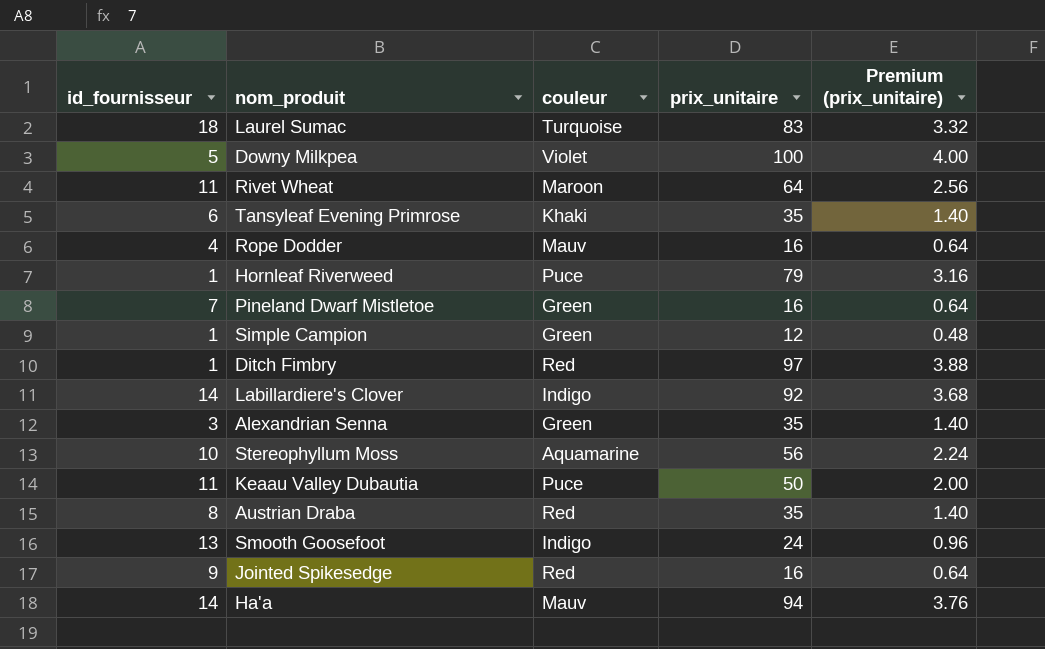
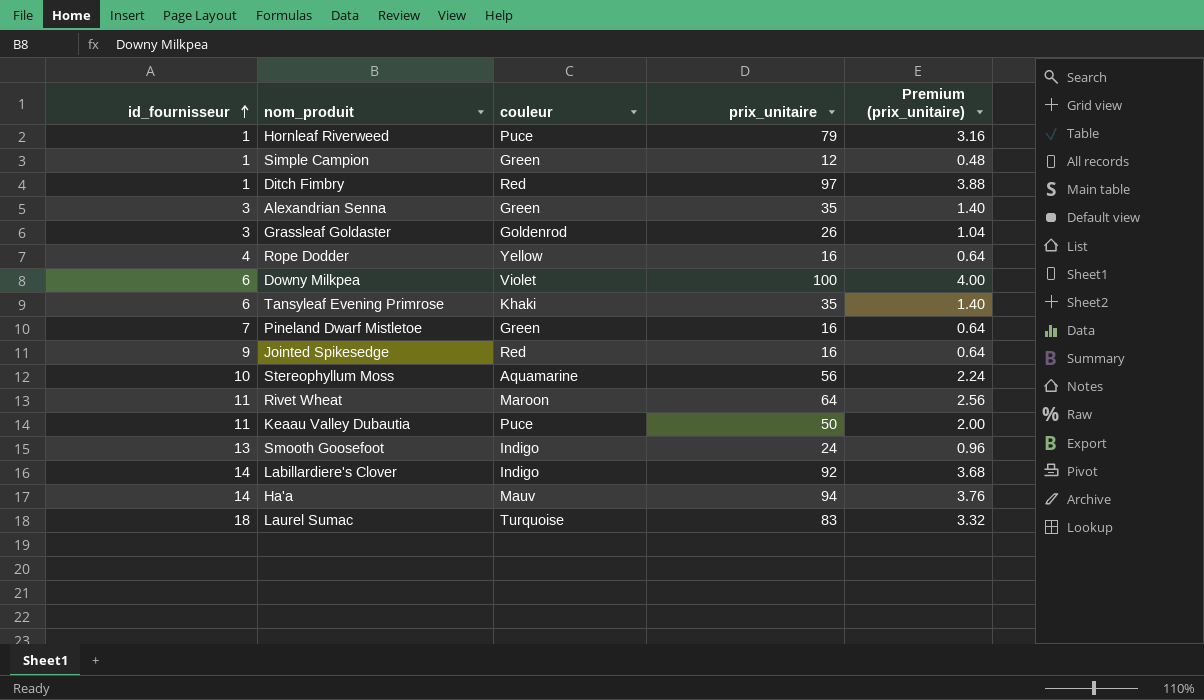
row order: none -> id_fournisseur ascending
row Austrian Draba: 8 | Red | 35 | 1.40 -> none
row Grassleaf Goldaster: none -> 3 | Goldenrod | 26 | 1.04
Rope Dodder | couleur: Mauv -> Yellow
Downy Milkpea | id_fournisseur: 5 -> 6

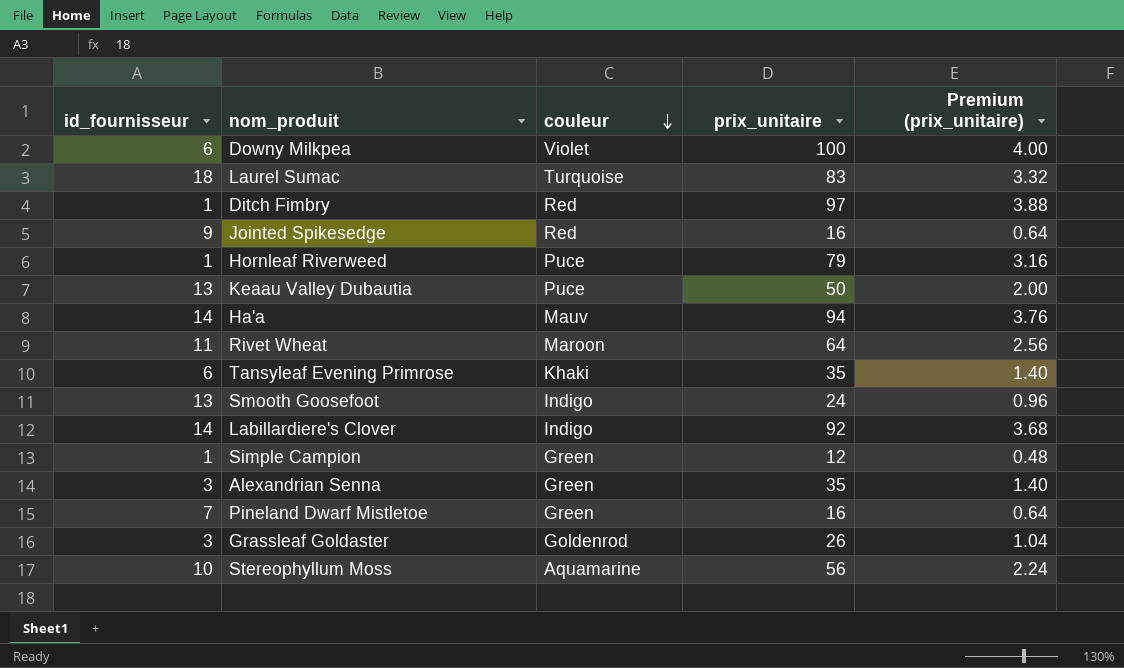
row order: id_fournisseur ascending -> couleur descending
row Rope Dodder: 4 | Yellow | 16 | 0.64 -> none
Keaau Valley Dubautia | id_fournisseur: 11 -> 13

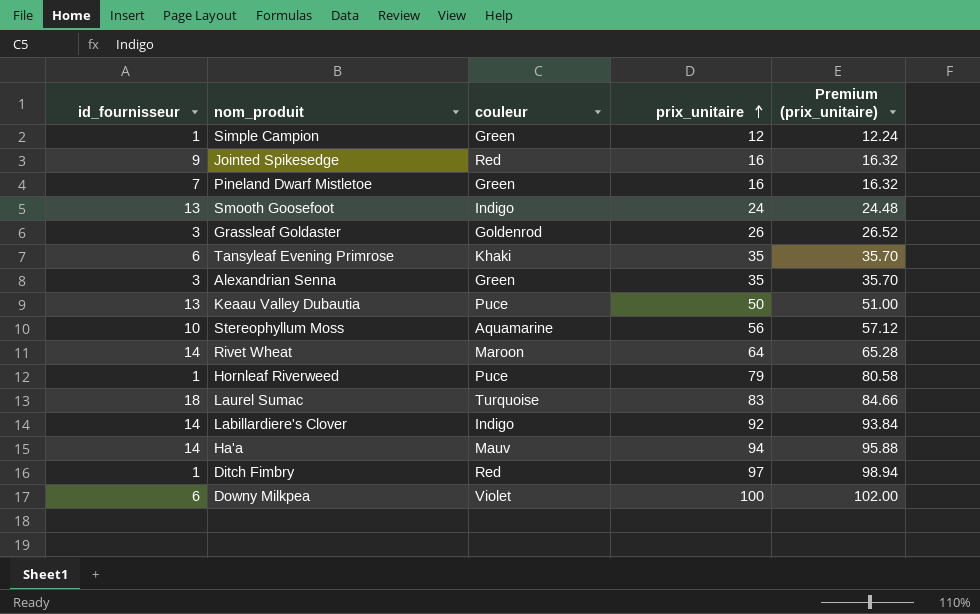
row order: couleur descending -> prix_unitaire ascending
column Premium (prix_unitaire) | formula: [prix_unitaire] * 0.04 -> [prix_unitaire] * 1.02
Rivet Wheat | id_fournisseur: 11 -> 14

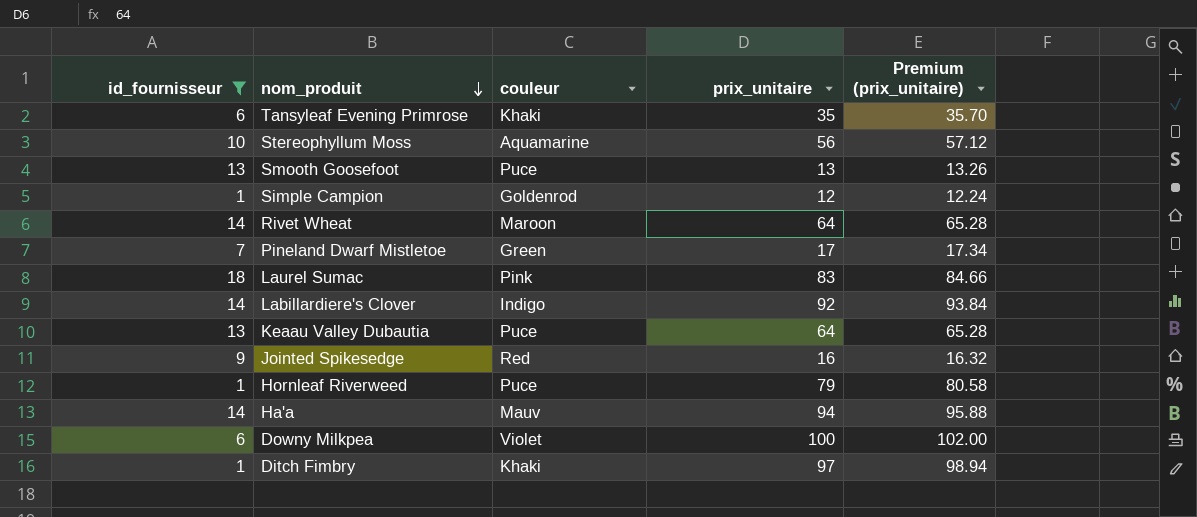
filter: none -> id_fournisseur != 3
row order: prix_unitaire ascending -> nom_produit descending
Smooth Goosefoot | couleur: Indigo -> Puce
Smooth Goosefoot | prix_unitaire: 24 -> 13
Smooth Goosefoot | Premium (prix_unitaire): 24.48 -> 13.26
Simple Campion | couleur: Green -> Goldenrod
Pineland Dwarf Mistletoe | prix_unitaire: 16 -> 17
Pineland Dwarf Mistletoe | Premium (prix_unitaire): 16.32 -> 17.34
Laurel Sumac | couleur: Turquoise -> Pink
Keaau Valley Dubautia | prix_unitaire: 50 -> 64
Keaau Valley Dubautia | Premium (prix_unitaire): 51.00 -> 65.28
Ditch Fimbry | couleur: Red -> Khaki

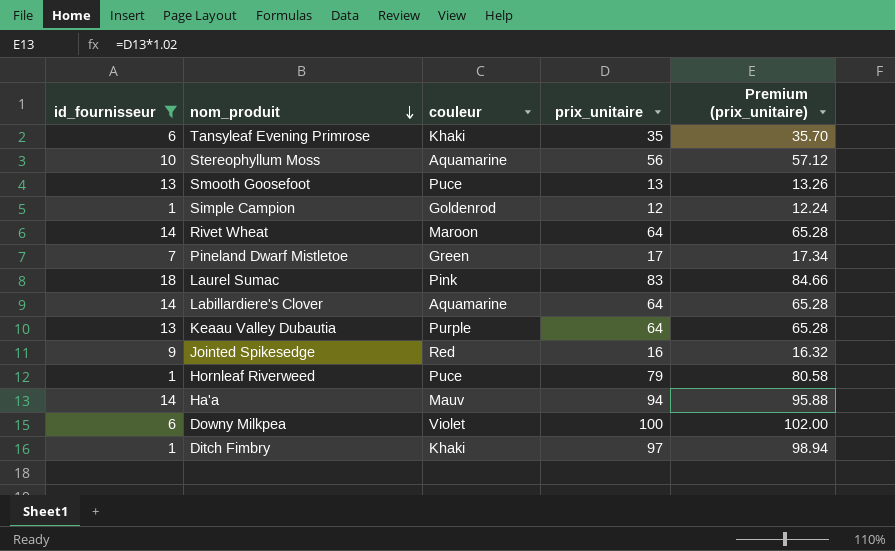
Labillardiere's Clover | couleur: Indigo -> Aquamarine
Labillardiere's Clover | prix_unitaire: 92 -> 64
Labillardiere's Clover | Premium (prix_unitaire): 93.84 -> 65.28
Keaau Valley Dubautia | couleur: Puce -> Purple

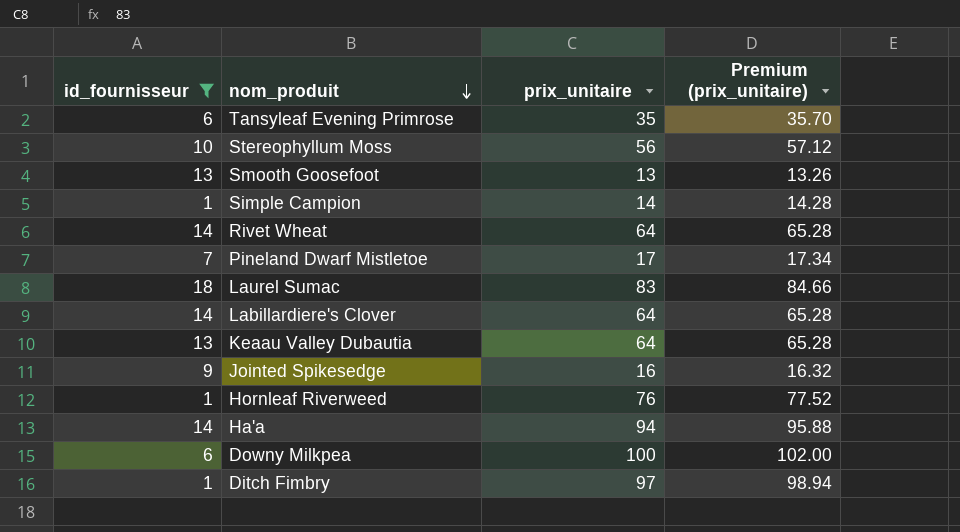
column couleur | position: 3 -> none
Simple Campion | prix_unitaire: 12 -> 14
Simple Campion | Premium (prix_unitaire): 12.24 -> 14.28
Hornleaf Riverweed | prix_unitaire: 79 -> 76
Hornleaf Riverweed | Premium (prix_unitaire): 80.58 -> 77.52

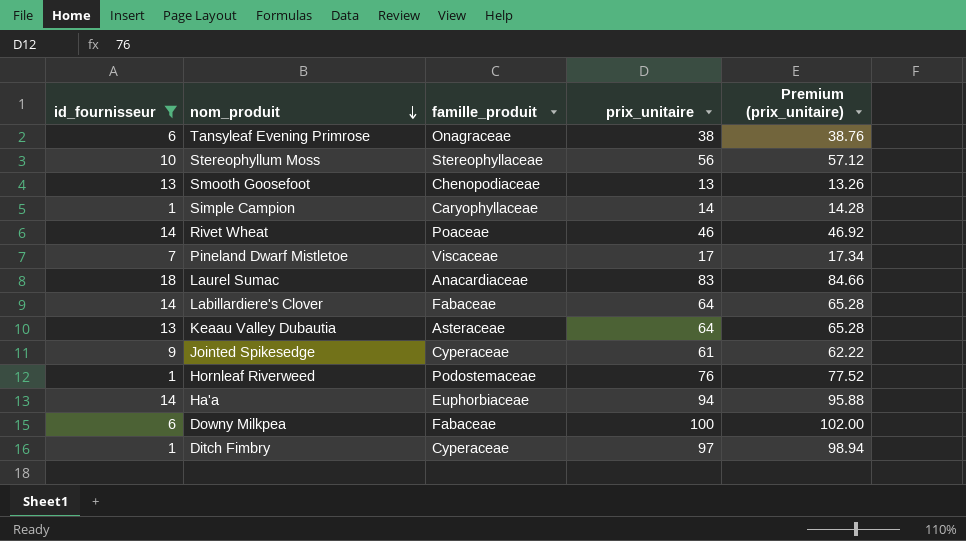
column famille_produit | position: none -> 3
Tansyleaf Evening Primrose | prix_unitaire: 35 -> 38
Tansyleaf Evening Primrose | Premium (prix_unitaire): 35.70 -> 38.76
Rivet Wheat | prix_unitaire: 64 -> 46
Rivet Wheat | Premium (prix_unitaire): 65.28 -> 46.92
Jointed Spikesedge | prix_unitaire: 16 -> 61
Jointed Spikesedge | Premium (prix_unitaire): 16.32 -> 62.22

